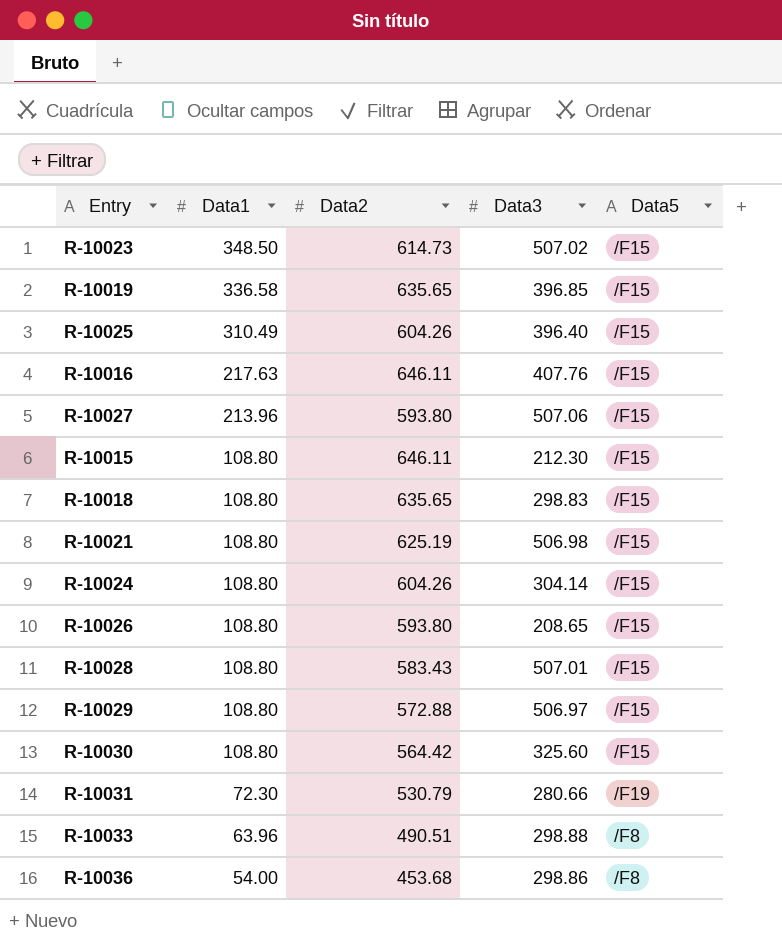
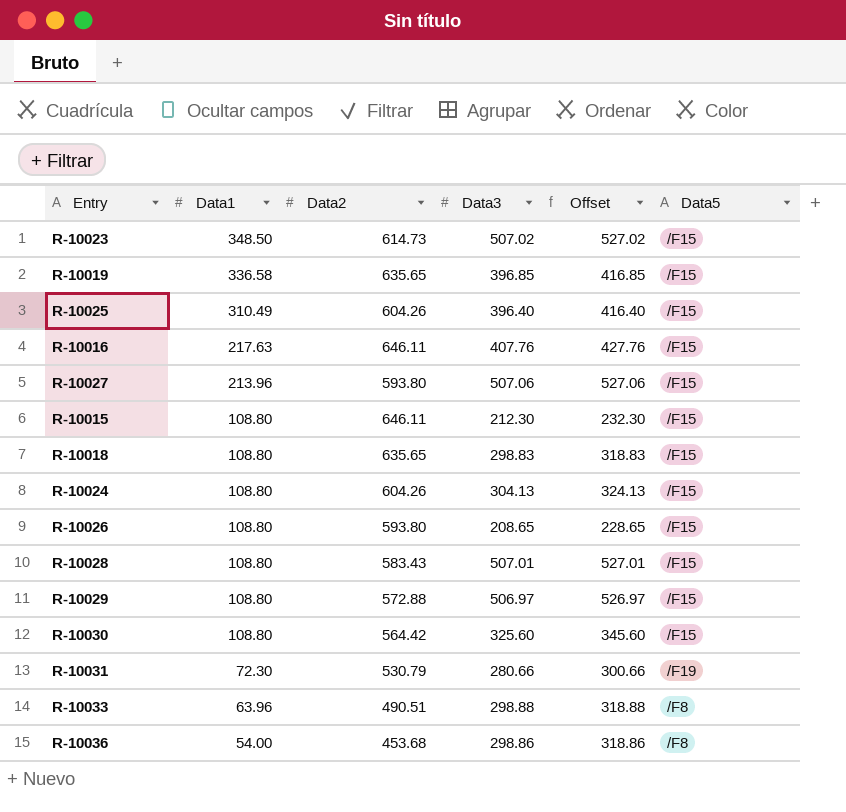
column Offset | formula: none -> [Data3] + 20
row R-10021: 108.80 | 625.19 | 506.98 | /F15 -> none
R-10024 | Data3: 304.14 -> 304.13

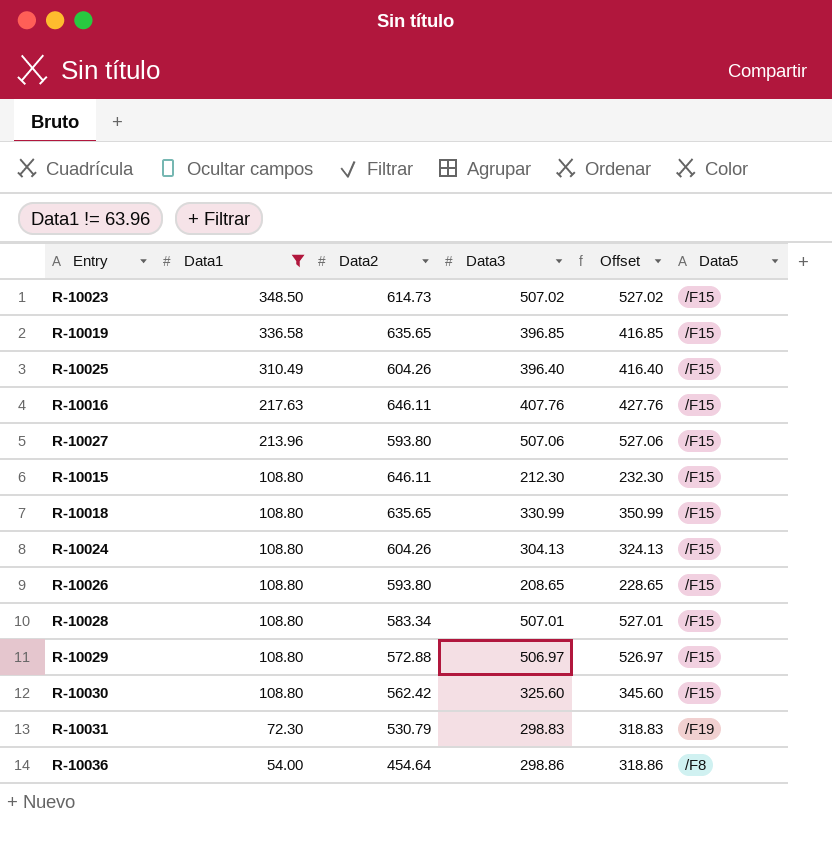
filter: none -> Data1 != 63.96
R-10018 | Data3: 298.83 -> 330.99
R-10018 | Offset: 318.83 -> 350.99
R-10028 | Data2: 583.43 -> 583.34
R-10030 | Data2: 564.42 -> 562.42
R-10031 | Data3: 280.66 -> 298.83
R-10031 | Offset: 300.66 -> 318.83
R-10036 | Data2: 453.68 -> 454.64

